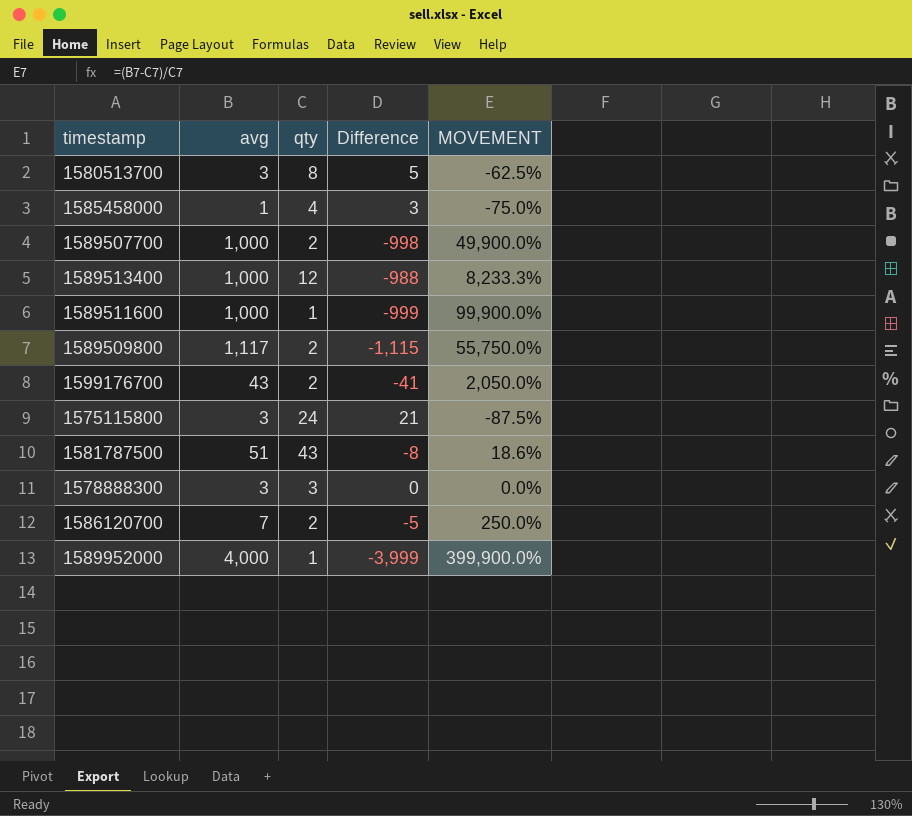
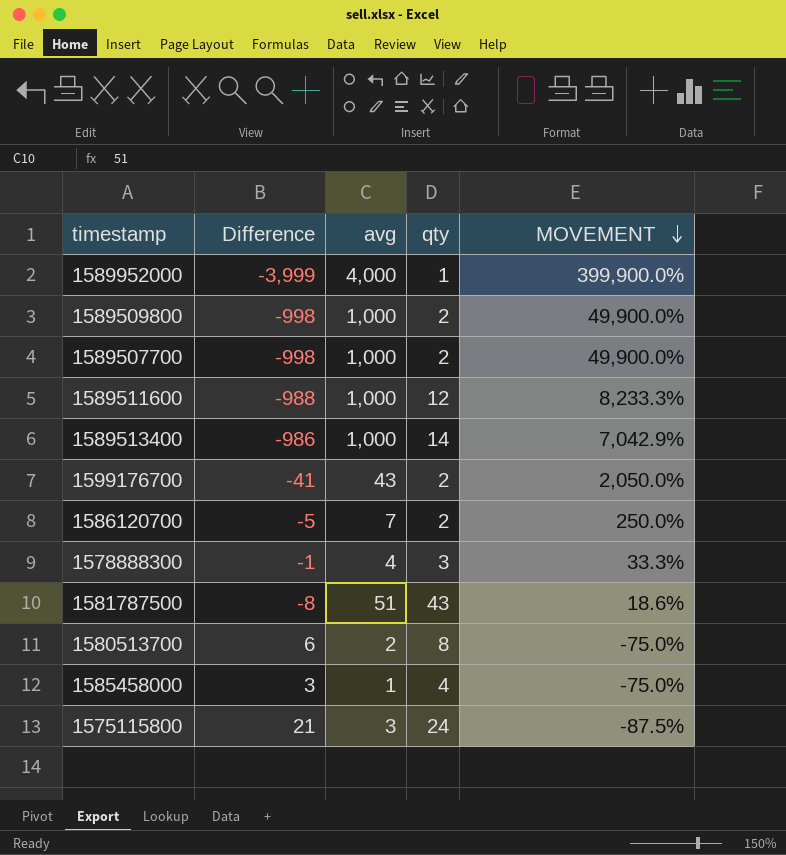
row order: none -> MOVEMENT descending
column Difference | position: 4 -> 2
1589509800 | Difference: -1,115 -> -998
1589509800 | avg: 1,117 -> 1,000
1589509800 | MOVEMENT: 55,750.0% -> 49,900.0%
1589511600 | Difference: -999 -> -988
1589511600 | qty: 1 -> 12
1589511600 | MOVEMENT: 99,900.0% -> 8,233.3%
1589513400 | Difference: -988 -> -986
1589513400 | qty: 12 -> 14
1589513400 | MOVEMENT: 8,233.3% -> 7,042.9%
1578888300 | Difference: 0 -> -1
1578888300 | avg: 3 -> 4
1578888300 | MOVEMENT: 0.0% -> 33.3%
1580513700 | Difference: 5 -> 6
1580513700 | avg: 3 -> 2
1580513700 | MOVEMENT: -62.5% -> -75.0%

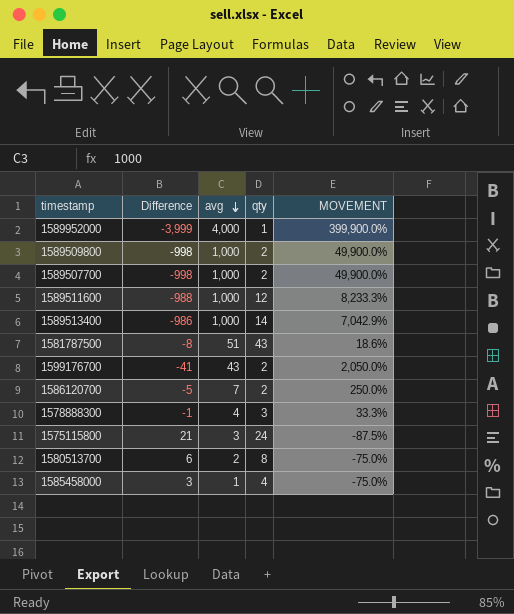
row order: MOVEMENT descending -> avg descending

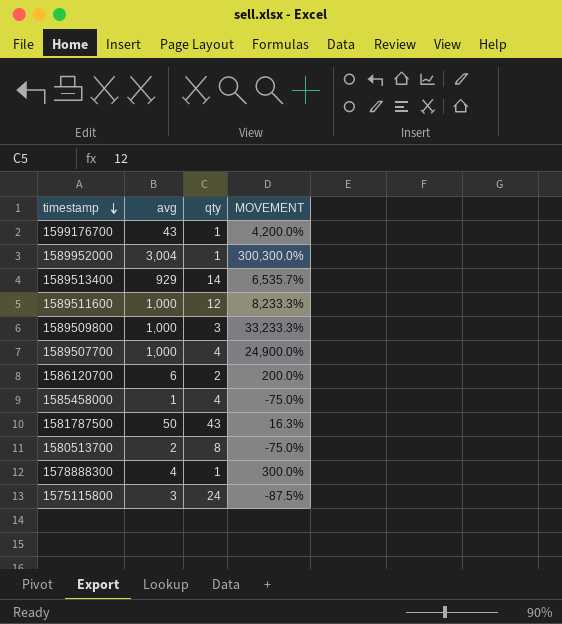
row order: avg descending -> timestamp descending
column Difference | formula: [qty] - [avg] -> none
1599176700 | qty: 2 -> 1
1599176700 | MOVEMENT: 2,050.0% -> 4,200.0%
1589952000 | avg: 4,000 -> 3,004
1589952000 | MOVEMENT: 399,900.0% -> 300,300.0%
1589513400 | avg: 1,000 -> 929
1589513400 | MOVEMENT: 7,042.9% -> 6,535.7%
1589509800 | qty: 2 -> 3
1589509800 | MOVEMENT: 49,900.0% -> 33,233.3%
1589507700 | qty: 2 -> 4
1589507700 | MOVEMENT: 49,900.0% -> 24,900.0%
1586120700 | avg: 7 -> 6
1586120700 | MOVEMENT: 250.0% -> 200.0%
1581787500 | avg: 51 -> 50
1581787500 | MOVEMENT: 18.6% -> 16.3%
1578888300 | qty: 3 -> 1
1578888300 | MOVEMENT: 33.3% -> 300.0%

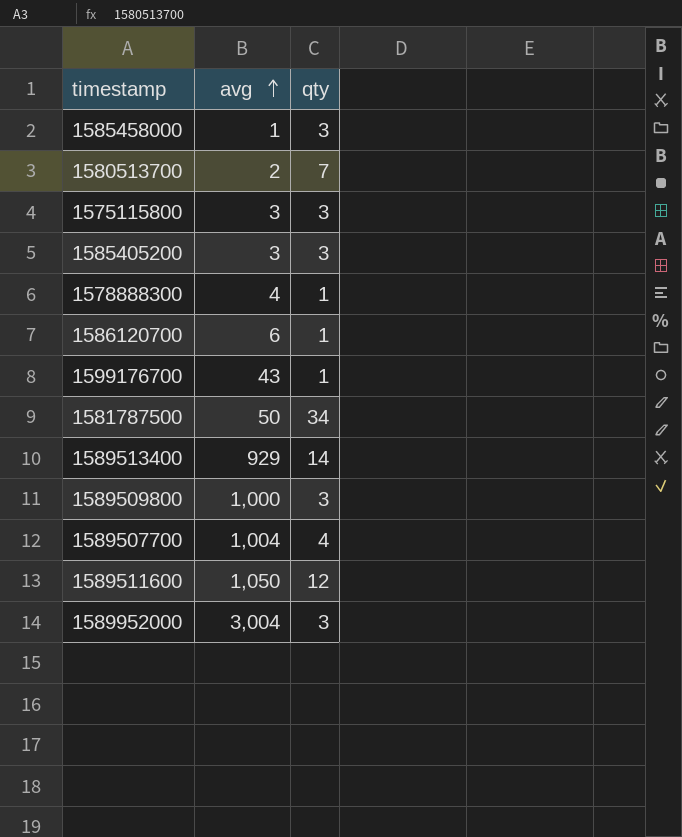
row order: timestamp descending -> avg ascending
column MOVEMENT | formula: ([avg] - [qty]) / [qty] -> none
1585458000 | qty: 4 -> 3
1580513700 | qty: 8 -> 7
1575115800 | qty: 24 -> 3
row 1585405200: none -> 3 | 3
1586120700 | qty: 2 -> 1
1581787500 | qty: 43 -> 34
1589507700 | avg: 1,000 -> 1,004
1589511600 | avg: 1,000 -> 1,050
1589952000 | qty: 1 -> 3

